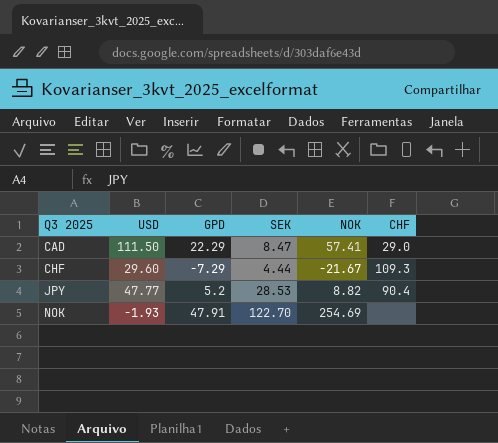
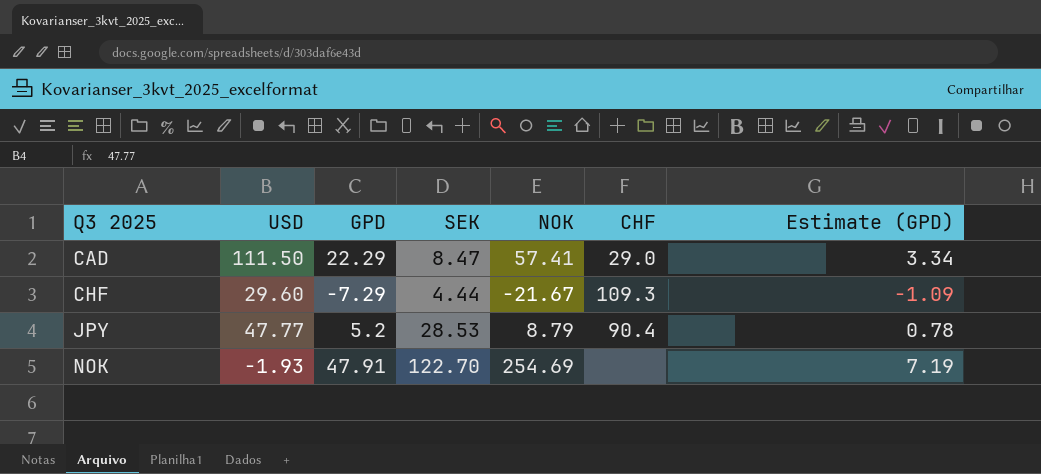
column Estimate (GPD) | formula: none -> [GPD] * 0.15
JPY | NOK: 8.82 -> 8.79

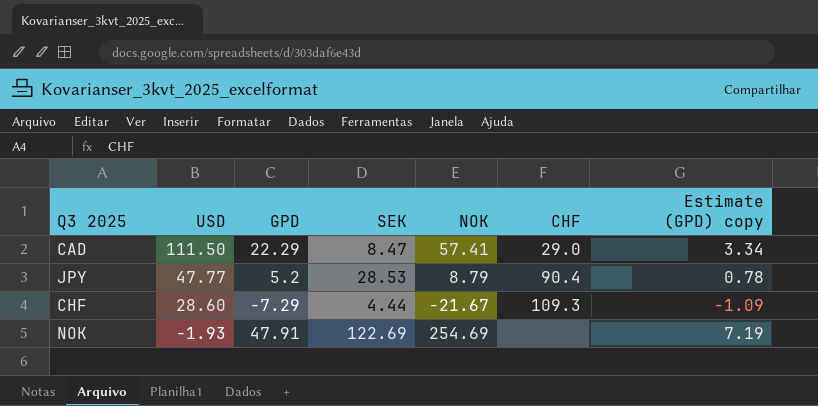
row order: Q3 2025 ascending -> USD descending
column name: Estimate (GPD) -> Estimate (GPD) copy
CHF | USD: 29.60 -> 28.60
NOK | SEK: 122.70 -> 122.69

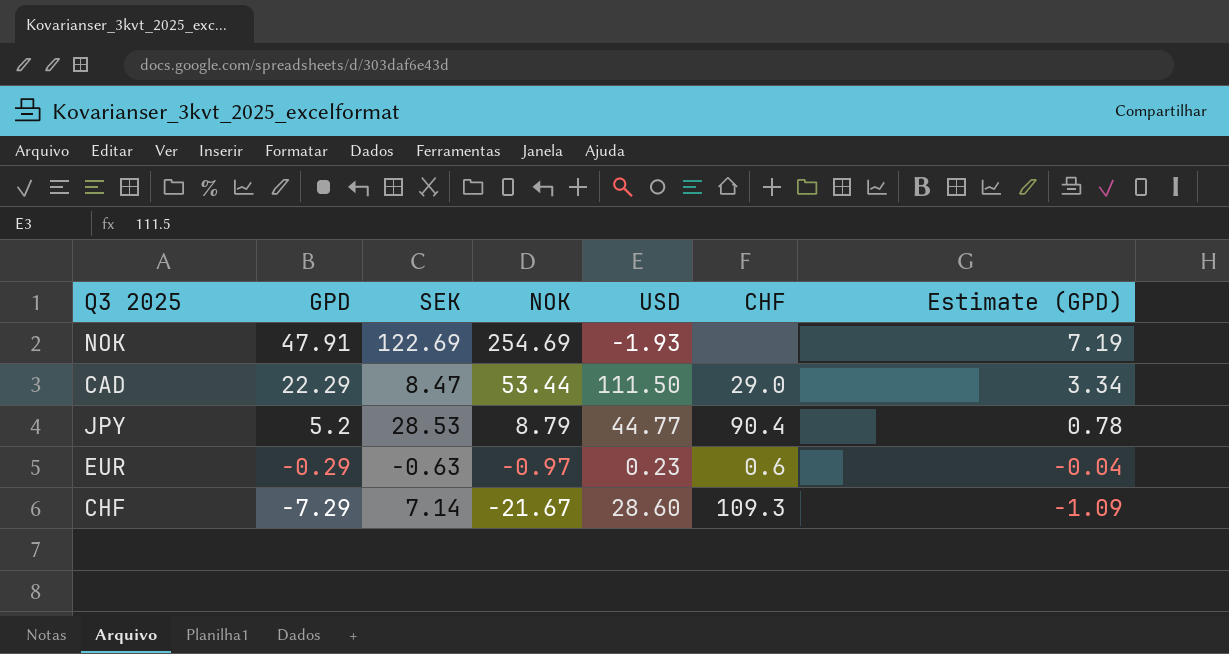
row order: USD descending -> GPD descending
column USD | position: 2 -> 5
column name: Estimate (GPD) copy -> Estimate (GPD)
CAD | NOK: 57.41 -> 53.44
JPY | USD: 47.77 -> 44.77
row EUR: none -> -0.29 | -0.63 | -0.97 | 0.23 | 0.6 | -0.04
CHF | SEK: 4.44 -> 7.14

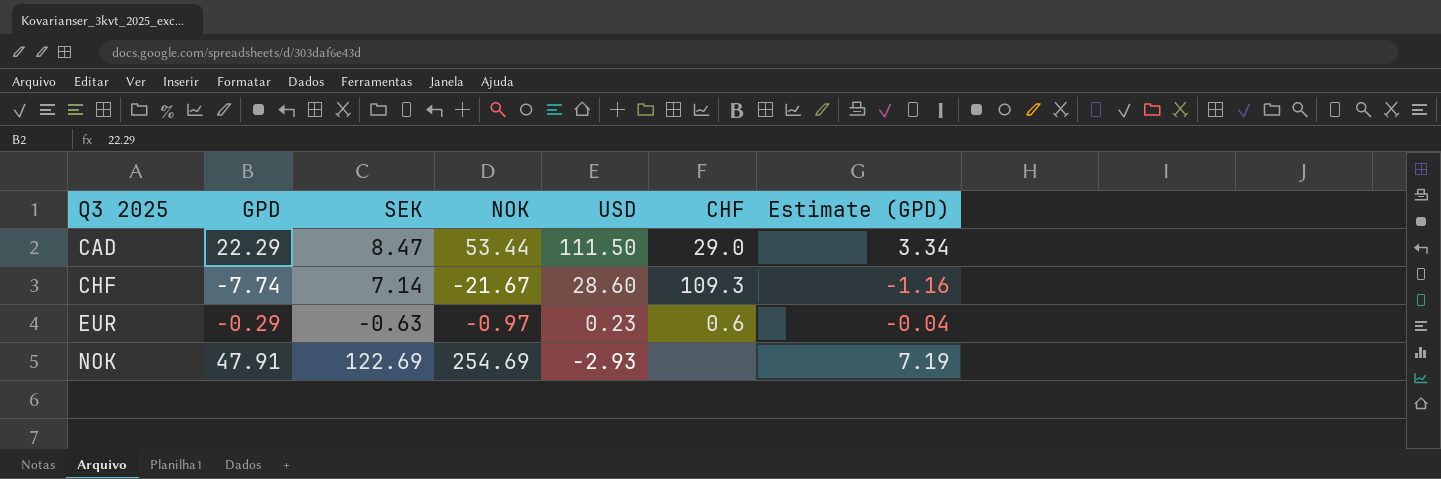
row order: GPD descending -> Q3 2025 ascending
row JPY: 5.2 | 28.53 | 8.79 | 44.77 | 90.4 | 0.78 -> none
CHF | GPD: -7.29 -> -7.74
CHF | Estimate (GPD): -1.09 -> -1.16
NOK | USD: -1.93 -> -2.93

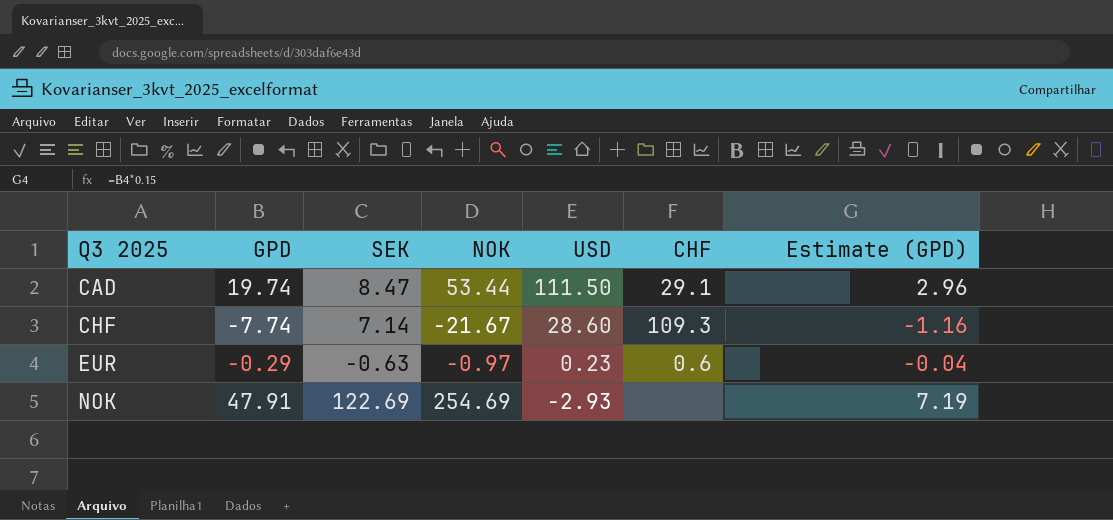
CAD | GPD: 22.29 -> 19.74
CAD | CHF: 29.0 -> 29.1
CAD | Estimate (GPD): 3.34 -> 2.96

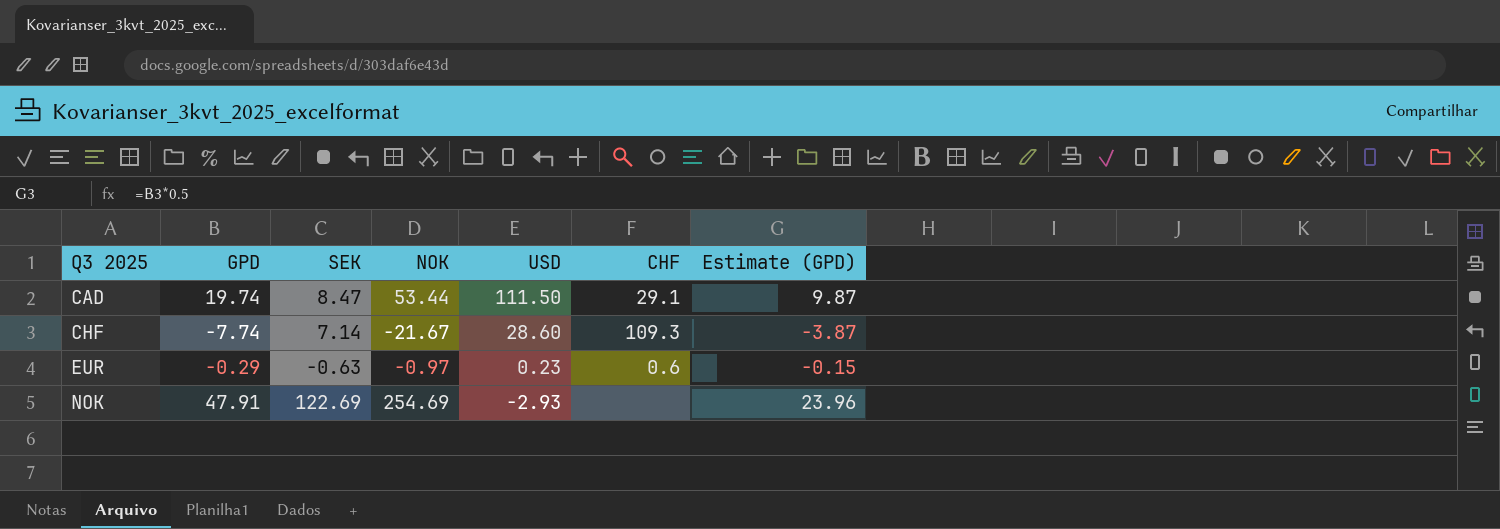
column Estimate (GPD) | formula: [GPD] * 0.15 -> [GPD] * 0.5

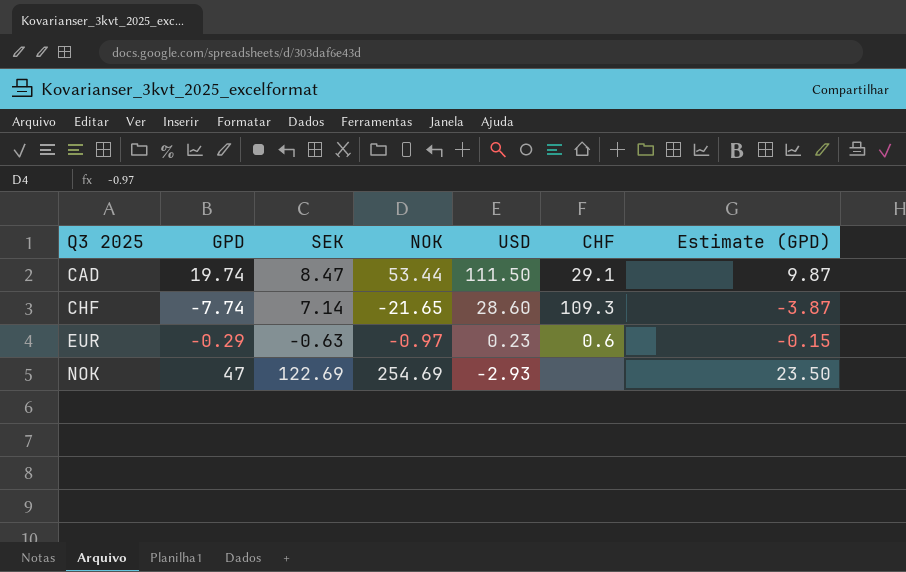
CHF | NOK: -21.67 -> -21.65
NOK | GPD: 47.91 -> 47
NOK | Estimate (GPD): 23.96 -> 23.50

